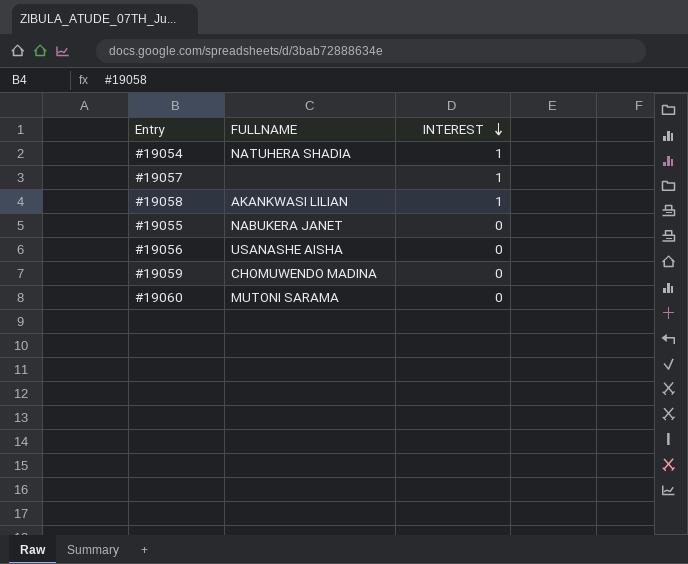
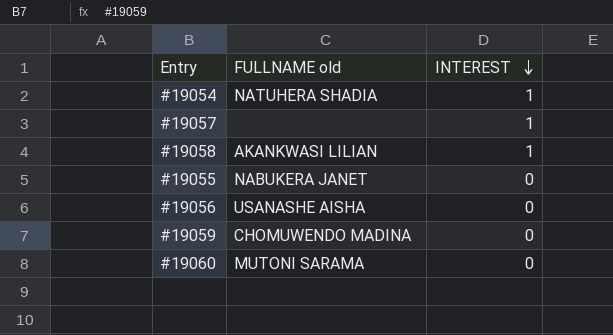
column name: FULLNAME -> FULLNAME old

